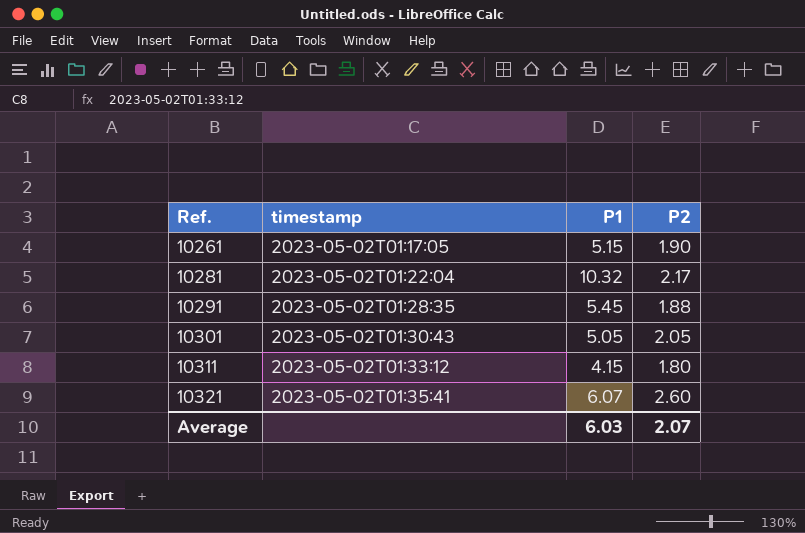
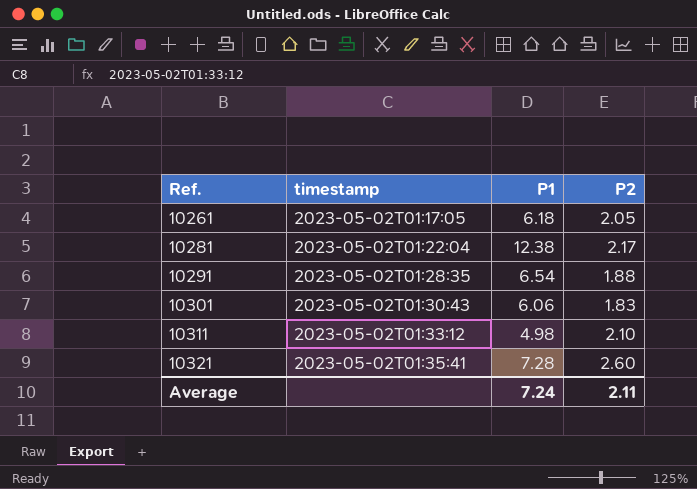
10261 | P1: 5.15 -> 6.18
10261 | P2: 1.90 -> 2.05
10281 | P1: 10.32 -> 12.38
10291 | P1: 5.45 -> 6.54
10301 | P1: 5.05 -> 6.06
10301 | P2: 2.05 -> 1.83
10311 | P1: 4.15 -> 4.98
10311 | P2: 1.80 -> 2.10
10321 | P1: 6.07 -> 7.28
Average | P1: 6.03 -> 7.24
Average | P2: 2.07 -> 2.11

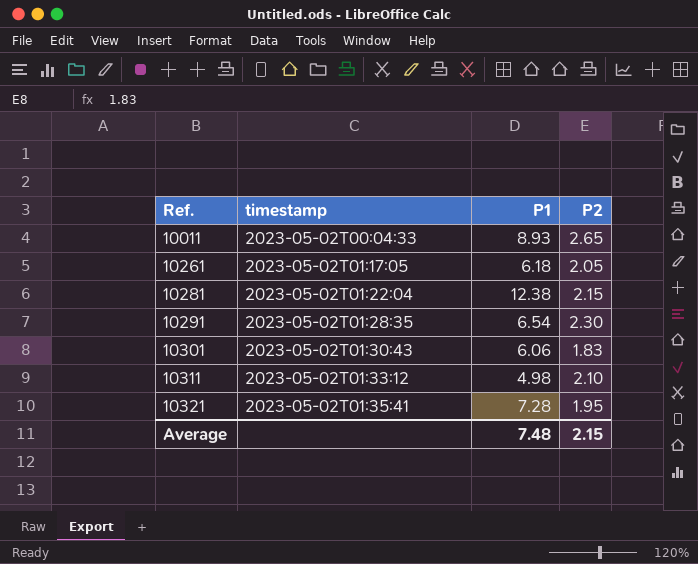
row 10011: none -> 2023-05-02T00:04:33 | 8.93 | 2.65
10281 | P2: 2.17 -> 2.15
10291 | P2: 1.88 -> 2.30
10321 | P2: 2.60 -> 1.95
Average | P1: 7.24 -> 7.48
Average | P2: 2.11 -> 2.15

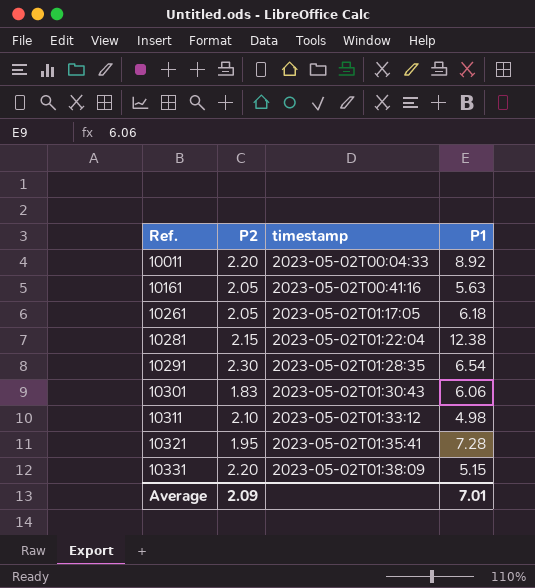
column P2 | position: 4 -> 2
10011 | P2: 2.65 -> 2.20
10011 | P1: 8.93 -> 8.92
row 10161: none -> 2.05 | 2023-05-02T00:41:16 | 5.63
row 10331: none -> 2.20 | 2023-05-02T01:38:09 | 5.15
Average | P2: 2.15 -> 2.09
Average | P1: 7.48 -> 7.01

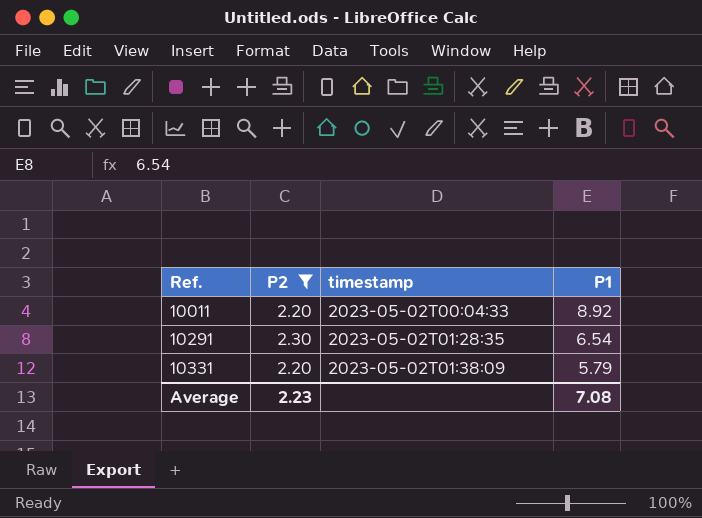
filter: none -> P2 >= 2.20
10331 | P1: 5.15 -> 5.79
Average | P2: 2.09 -> 2.23
Average | P1: 7.01 -> 7.08

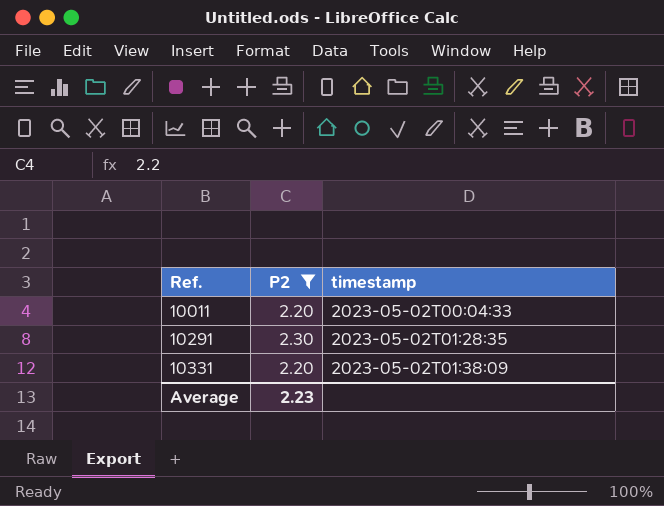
column P1 | position: 4 -> none

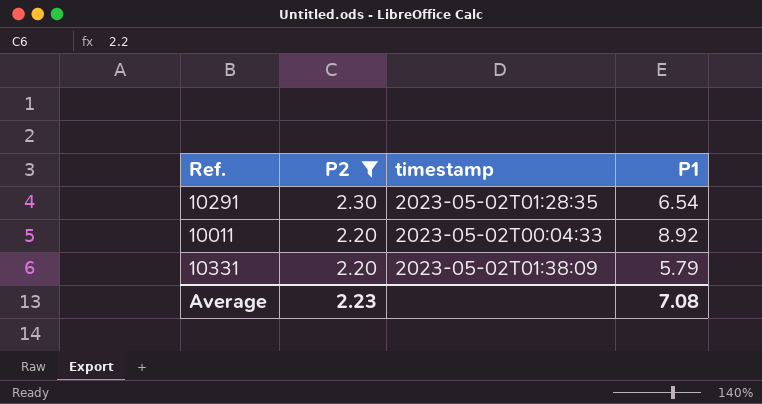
row order: Ref. ascending -> P2 descending
column P1 | position: none -> 4

